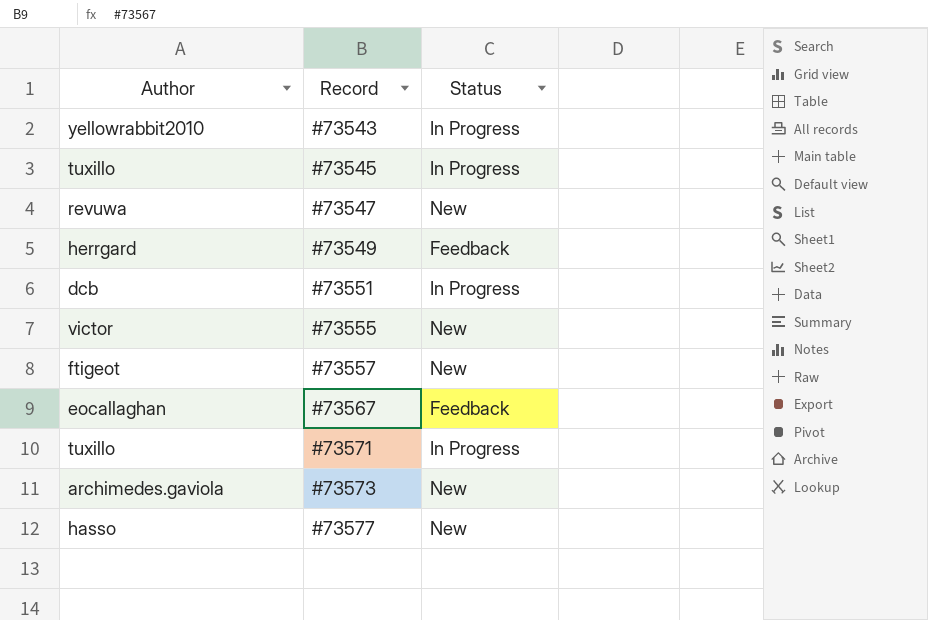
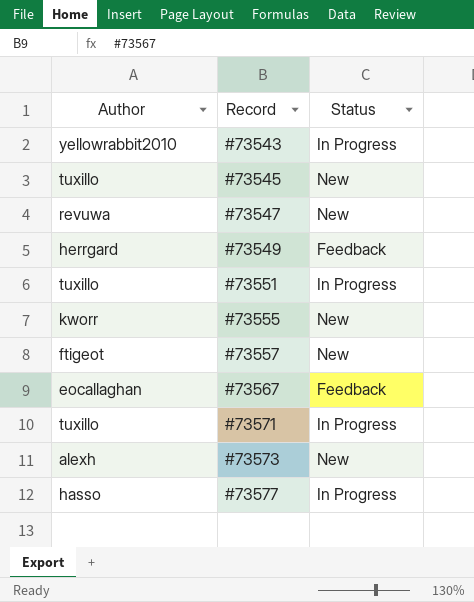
#73545 | Status: In Progress -> New
#73551 | Author: dcb -> tuxillo
#73555 | Author: victor -> kworr
#73573 | Author: archimedes.gaviola -> alexh
#73577 | Status: New -> In Progress

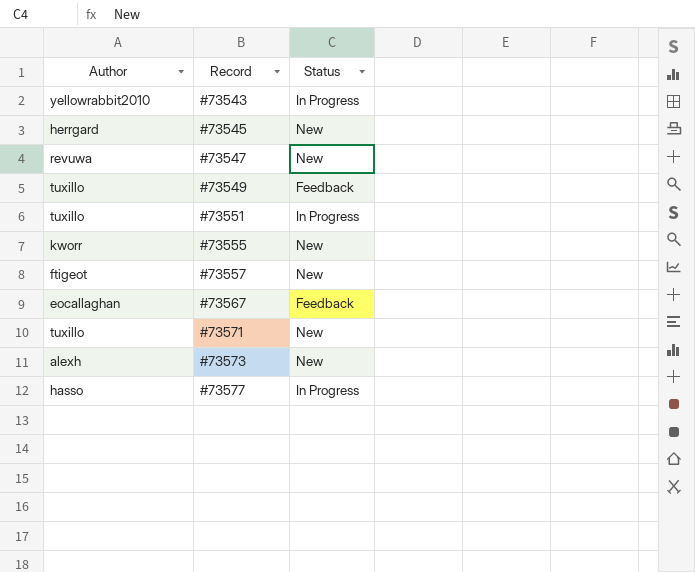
#73545 | Author: tuxillo -> herrgard
#73549 | Author: herrgard -> tuxillo
#73571 | Status: In Progress -> New

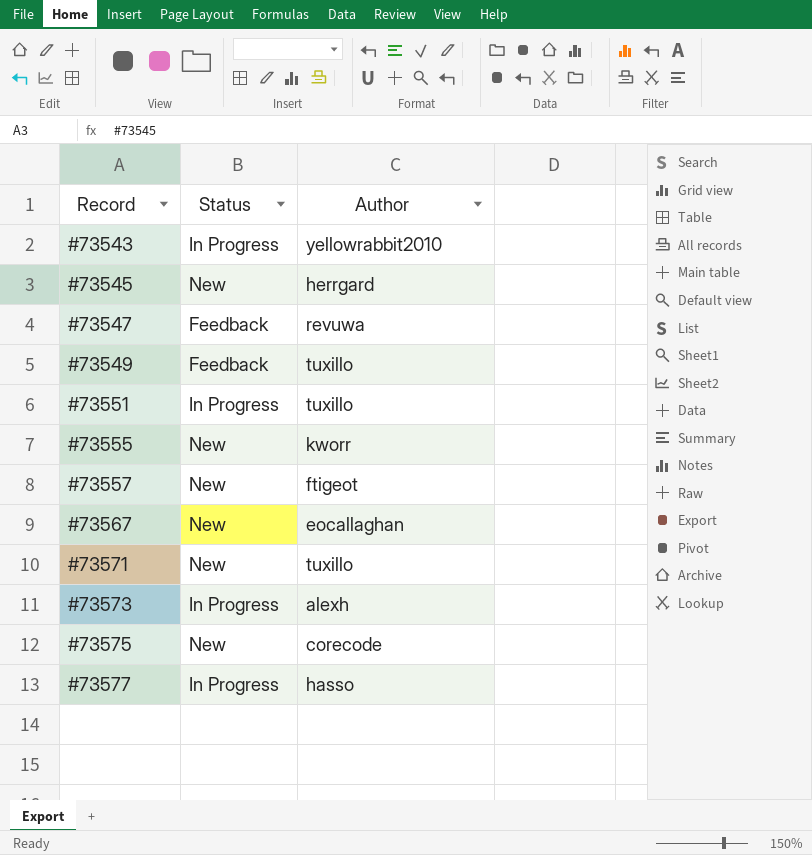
column Author | position: 1 -> 3
#73547 | Status: New -> Feedback
#73567 | Status: Feedback -> New
#73573 | Status: New -> In Progress
row #73575: none -> New | corecode

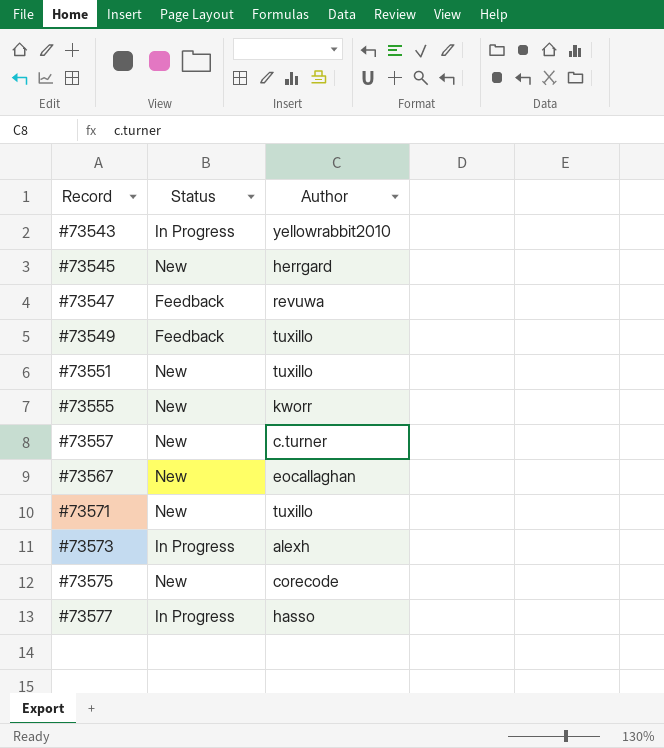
#73551 | Status: In Progress -> New
#73557 | Author: ftigeot -> c.turner

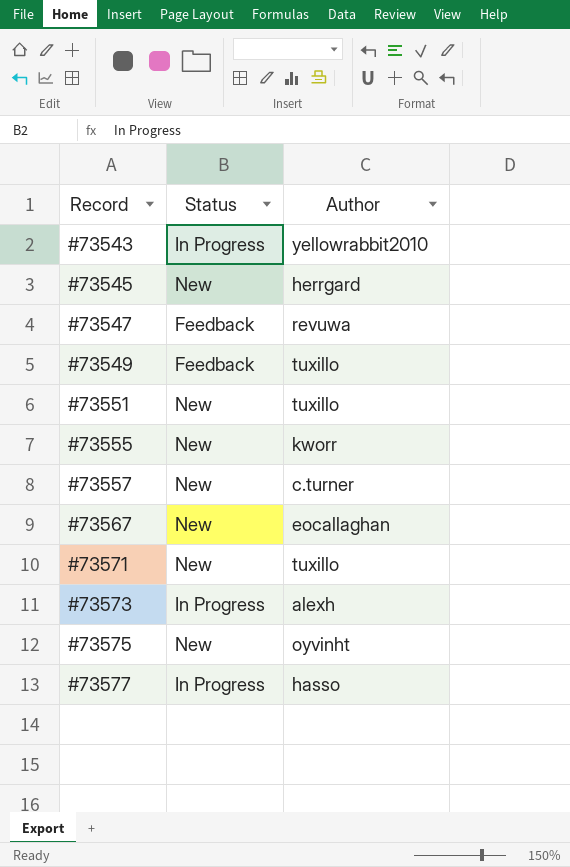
#73575 | Author: corecode -> oyvinht

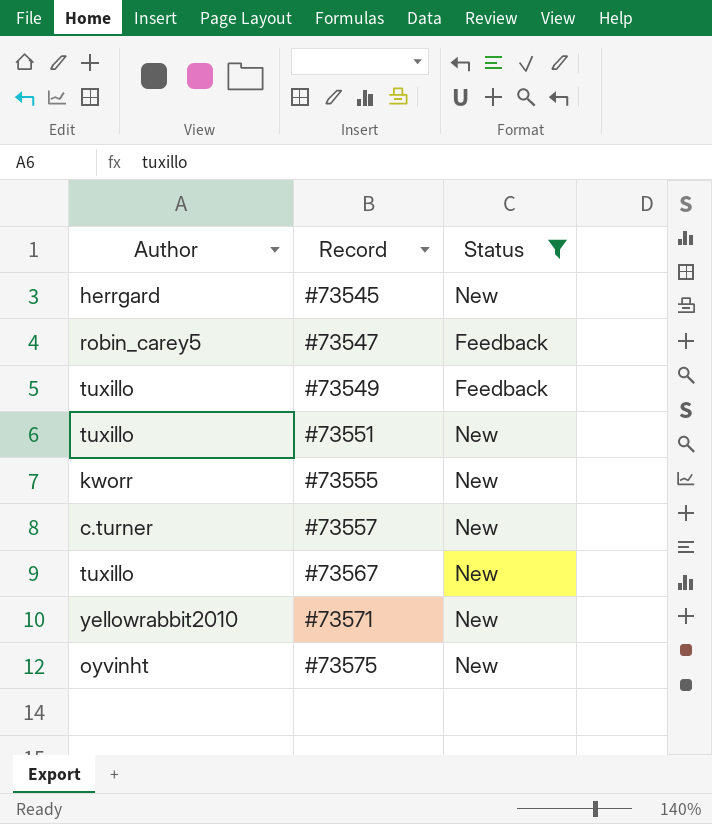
filter: none -> Status != In Progress
column Author | position: 3 -> 1
#73547 | Author: revuwa -> robin_carey5
#73567 | Author: eocallaghan -> tuxillo
#73571 | Author: tuxillo -> yellowrabbit2010

